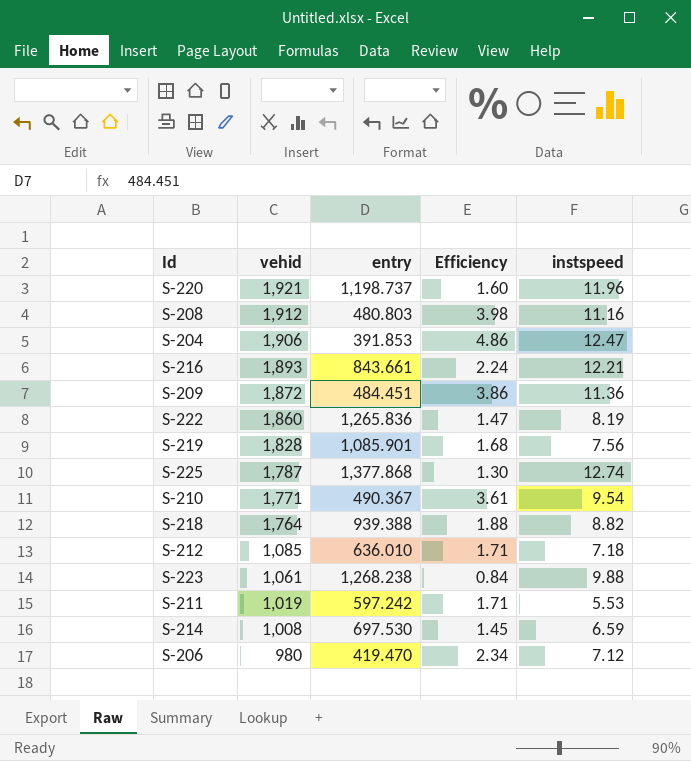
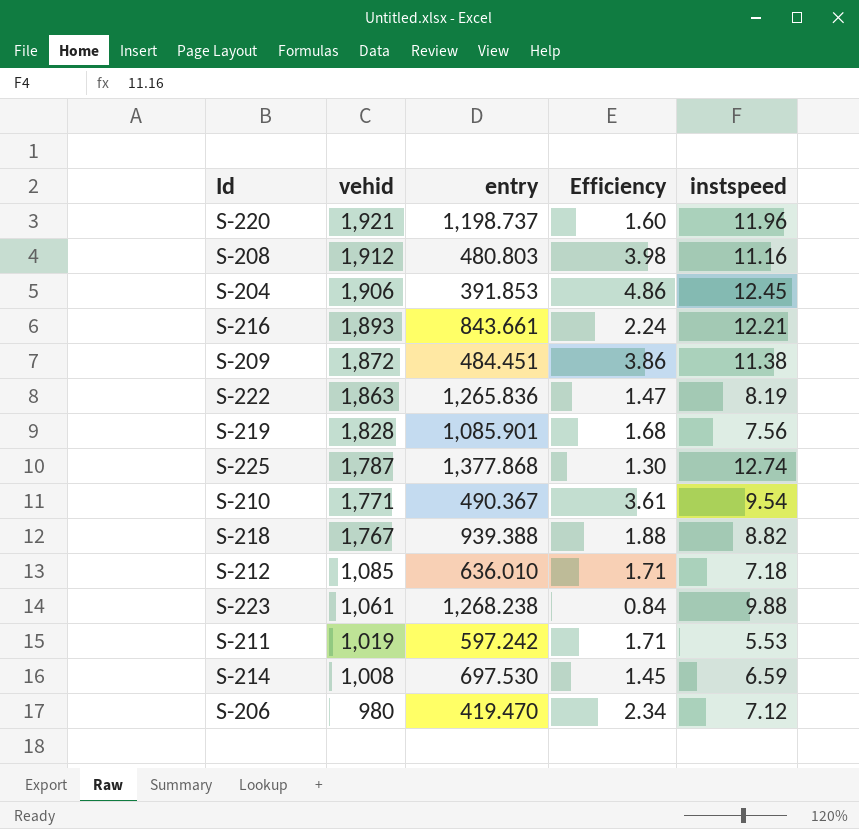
S-204 | instspeed: 12.47 -> 12.45
S-209 | instspeed: 11.36 -> 11.38
S-222 | vehid: 1,860 -> 1,863
S-218 | vehid: 1,764 -> 1,767

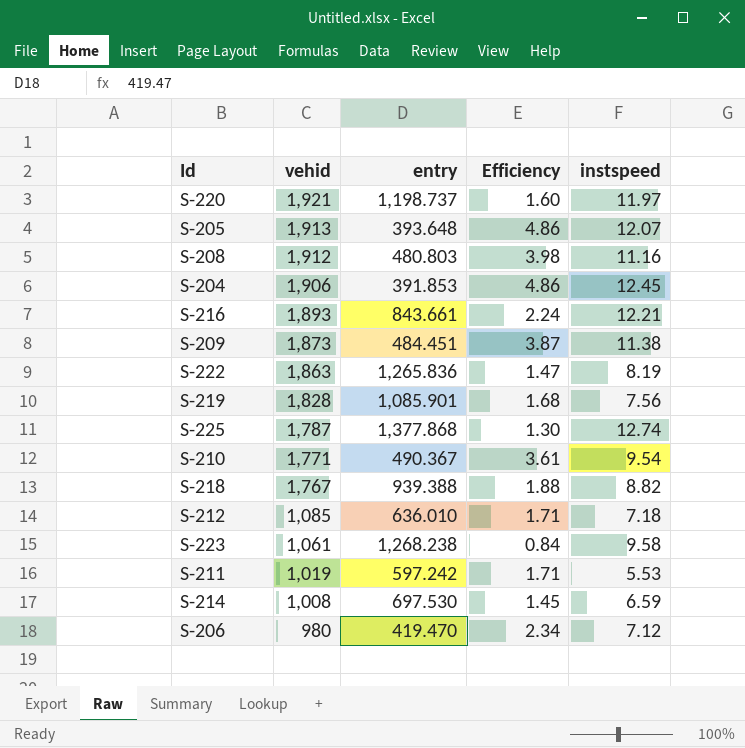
S-220 | instspeed: 11.96 -> 11.97
row S-205: none -> 1,913 | 393.648 | 4.86 | 12.07
S-209 | vehid: 1,872 -> 1,873
S-209 | Efficiency: 3.86 -> 3.87
S-223 | instspeed: 9.88 -> 9.58

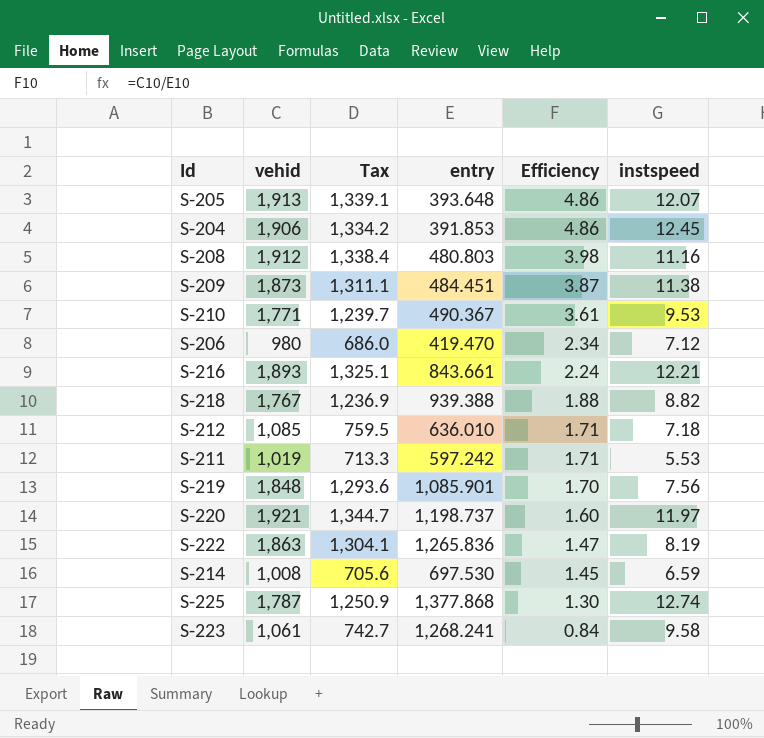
row order: vehid descending -> Efficiency descending
column Tax | formula: none -> [vehid] * 0.7
S-210 | instspeed: 9.54 -> 9.53
S-219 | vehid: 1,828 -> 1,848
S-219 | Efficiency: 1.68 -> 1.70
S-223 | entry: 1,268.238 -> 1,268.241

